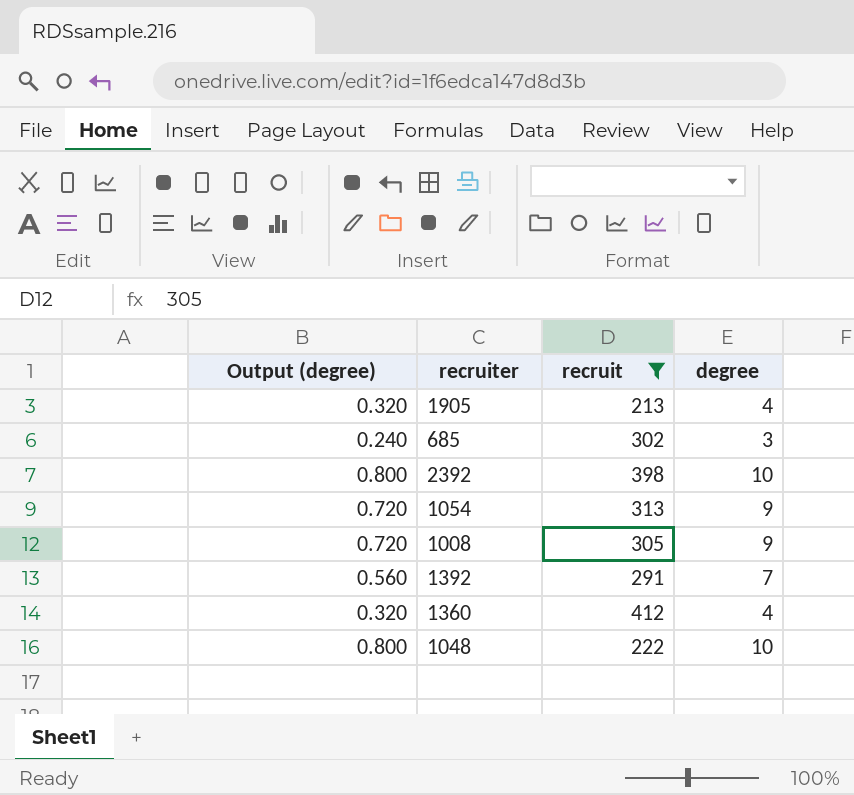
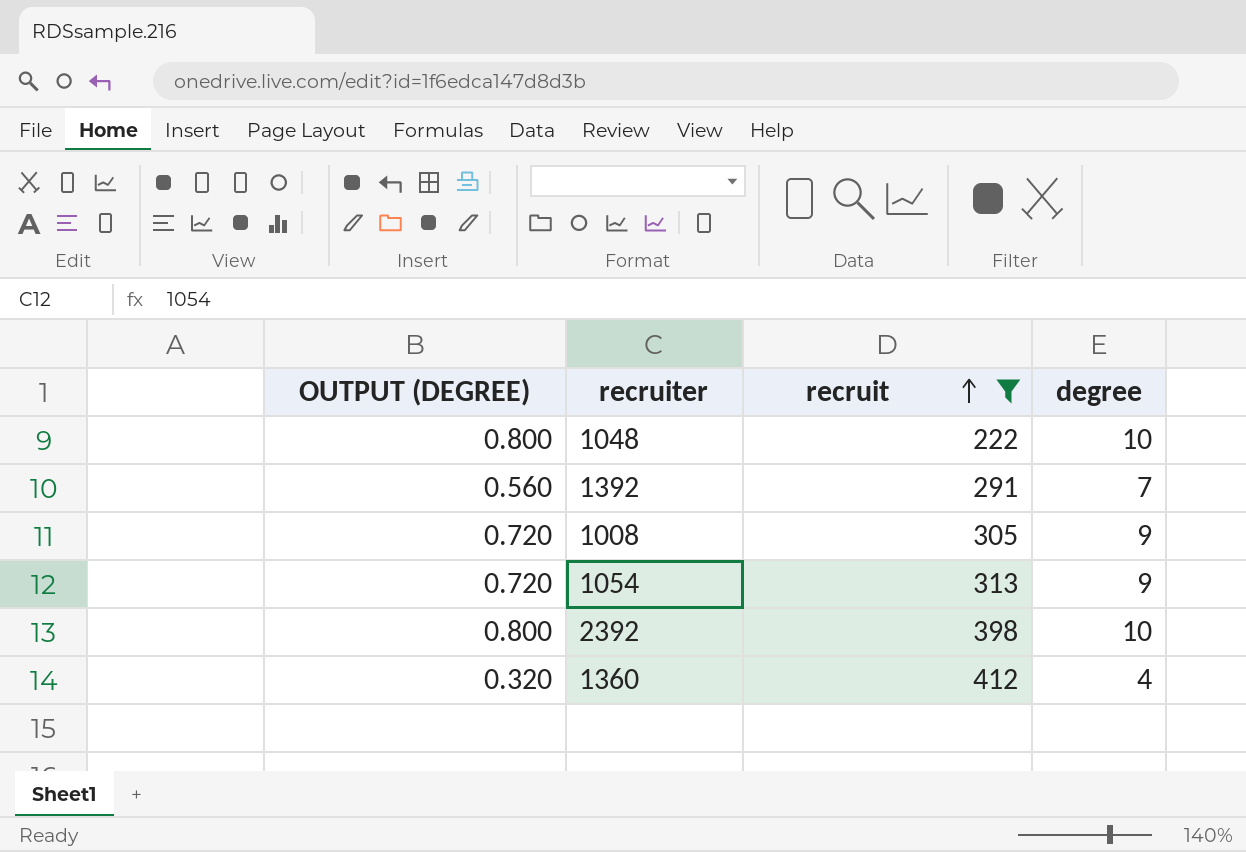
row order: none -> recruit ascending
column name: Output (degree) -> OUTPUT (DEGREE)
row 1905: 0.320 | 213 | 4 -> none
row 685: 0.240 | 302 | 3 -> none

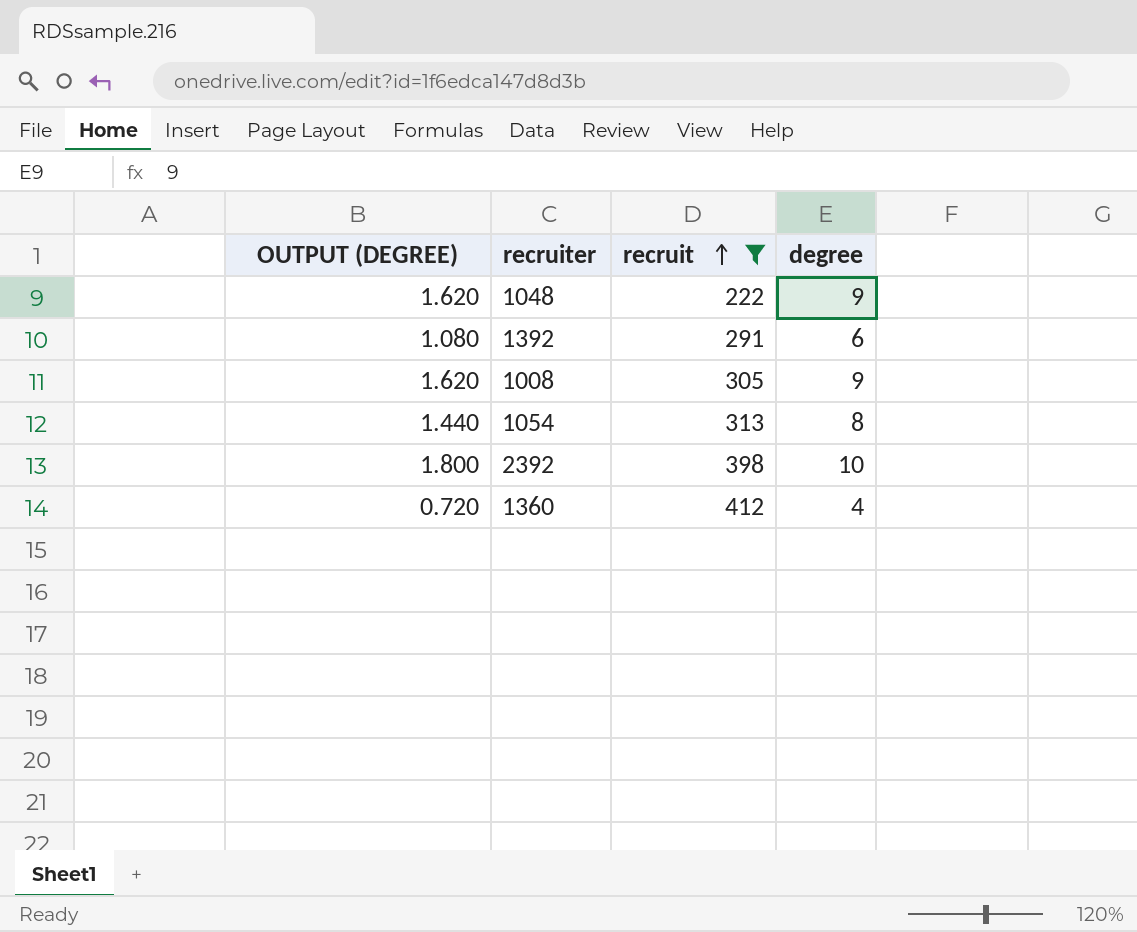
column OUTPUT (DEGREE) | formula: [degree] * 0.08 -> [degree] * 0.18
1048 | degree: 10 -> 9
1392 | degree: 7 -> 6
1054 | degree: 9 -> 8

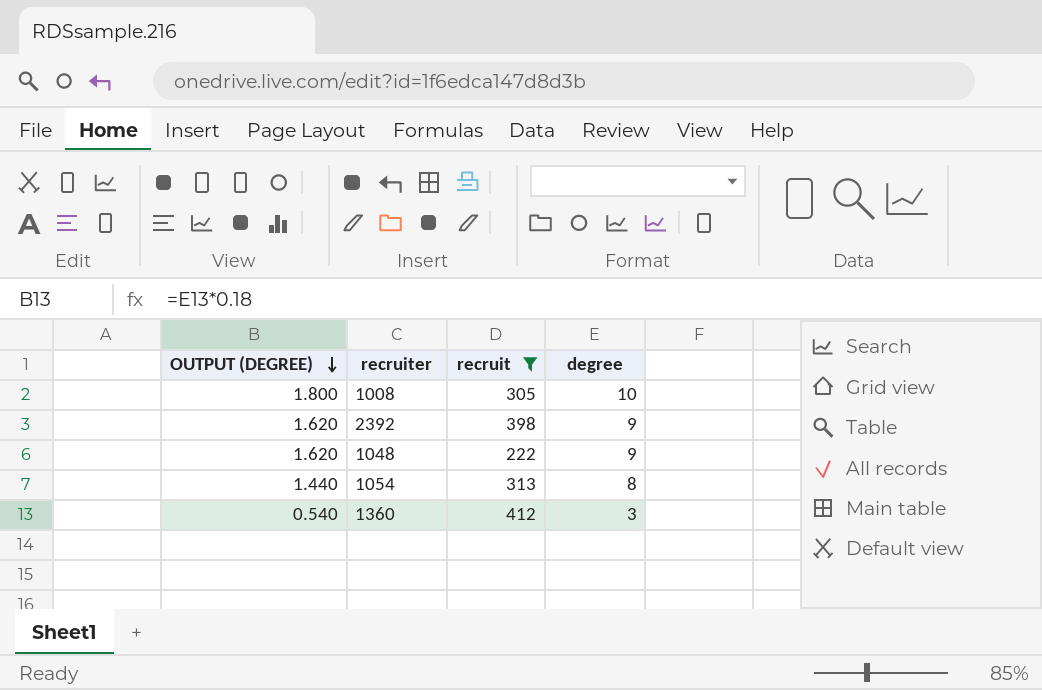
row order: recruit ascending -> OUTPUT (DEGREE) descending
row 1392: 1.080 | 291 | 6 -> none
1008 | OUTPUT (DEGREE): 1.620 -> 1.800
1008 | degree: 9 -> 10
2392 | OUTPUT (DEGREE): 1.800 -> 1.620
2392 | degree: 10 -> 9
1360 | OUTPUT (DEGREE): 0.720 -> 0.540
1360 | degree: 4 -> 3

